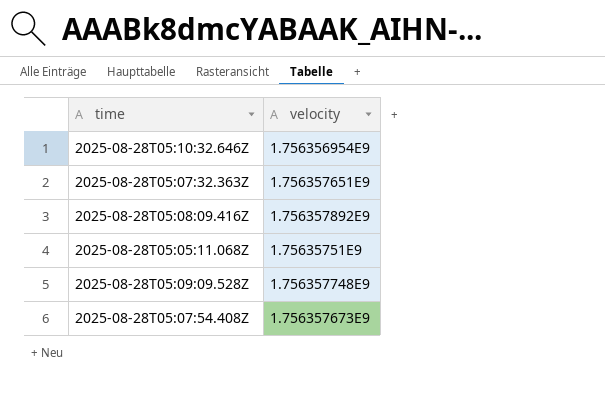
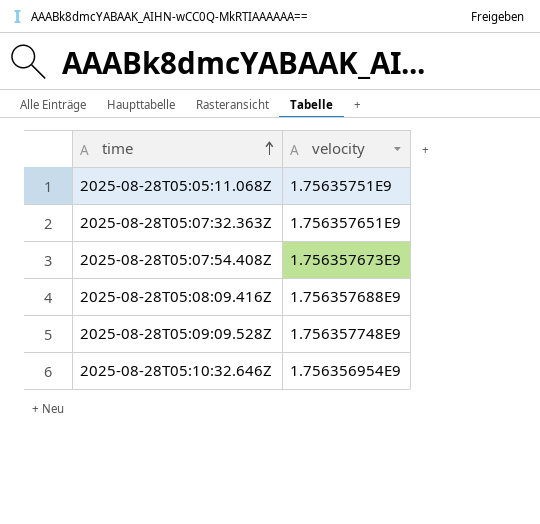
row order: none -> time ascending
2025-08-28T05:08:09.416Z | velocity: 1.756357892E9 -> 1.756357688E9

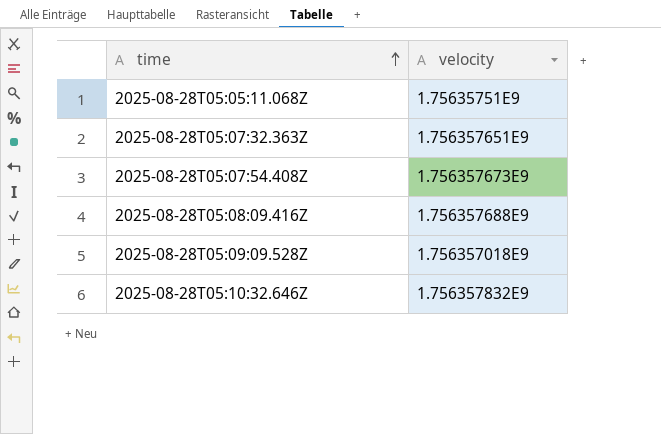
2025-08-28T05:09:09.528Z | velocity: 1.756357748E9 -> 1.756357018E9
2025-08-28T05:10:32.646Z | velocity: 1.756356954E9 -> 1.756357832E9

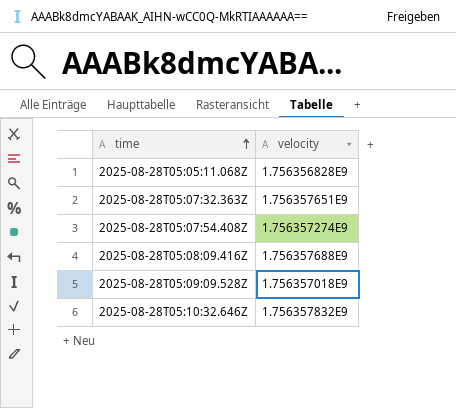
2025-08-28T05:05:11.068Z | velocity: 1.75635751E9 -> 1.756356828E9
2025-08-28T05:07:54.408Z | velocity: 1.756357673E9 -> 1.756357274E9

